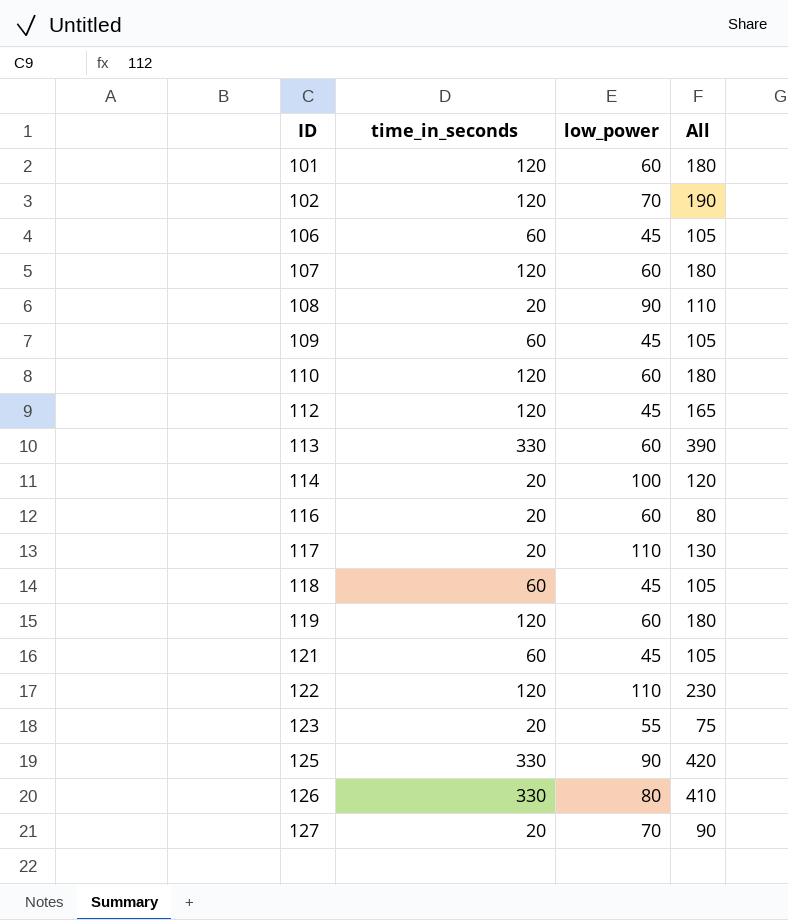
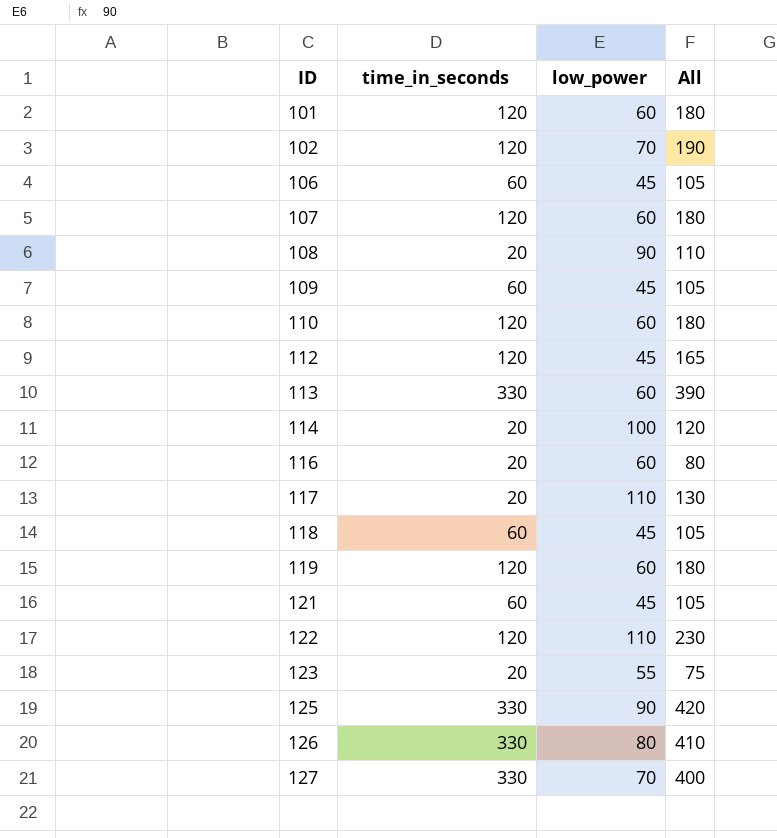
127 | time_in_seconds: 20 -> 330
127 | All: 90 -> 400

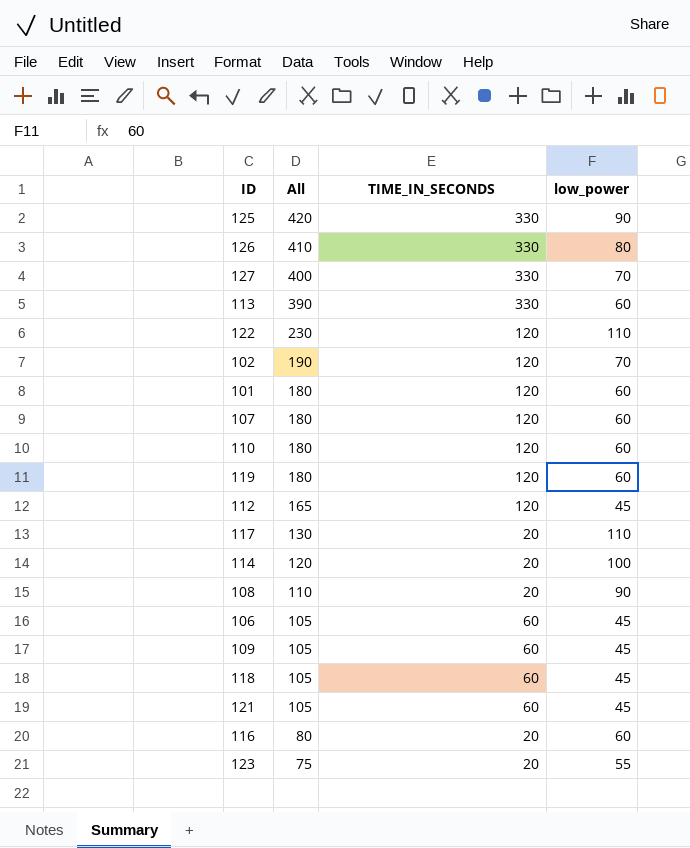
row order: ID ascending -> All descending
column All | position: 4 -> 2
column name: time_in_seconds -> TIME_IN_SECONDS

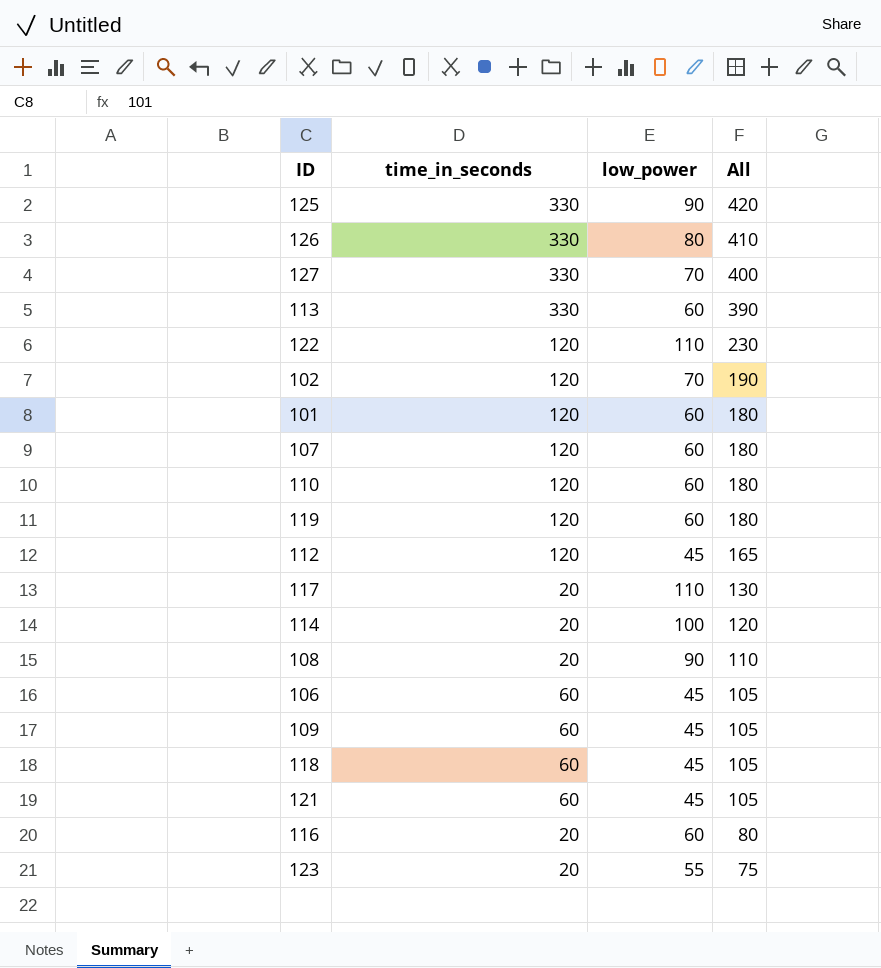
column name: TIME_IN_SECONDS -> time_in_seconds
column All | position: 2 -> 4

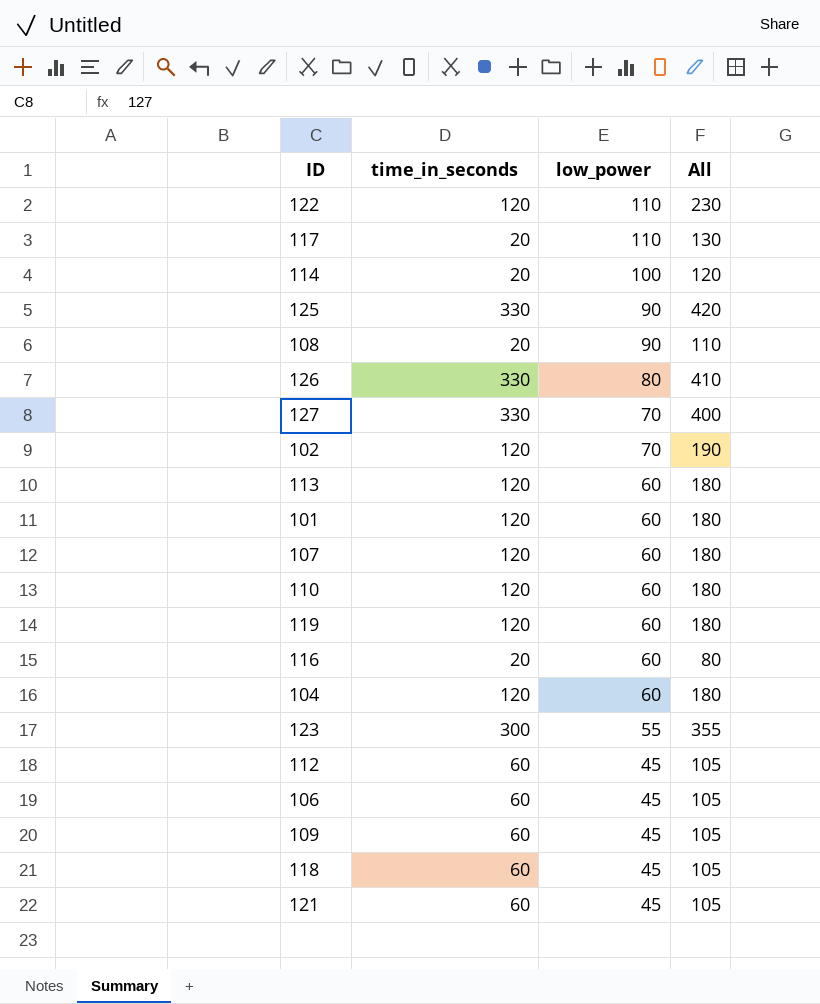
row order: All descending -> low_power descending
113 | time_in_seconds: 330 -> 120
113 | All: 390 -> 180
row 104: none -> 120 | 60 | 180
123 | time_in_seconds: 20 -> 300
123 | All: 75 -> 355
112 | time_in_seconds: 120 -> 60
112 | All: 165 -> 105

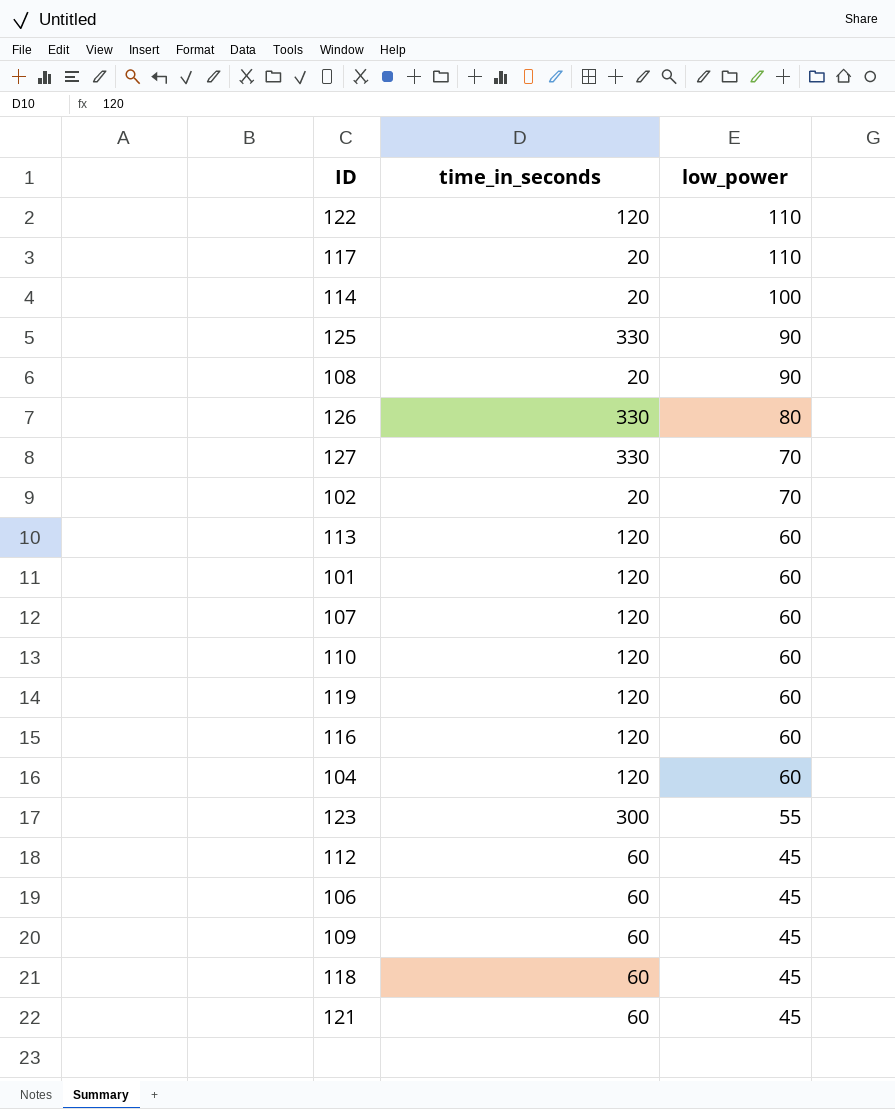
column All | formula: [time_in_seconds] + [low_power] -> none
102 | time_in_seconds: 120 -> 20
116 | time_in_seconds: 20 -> 120

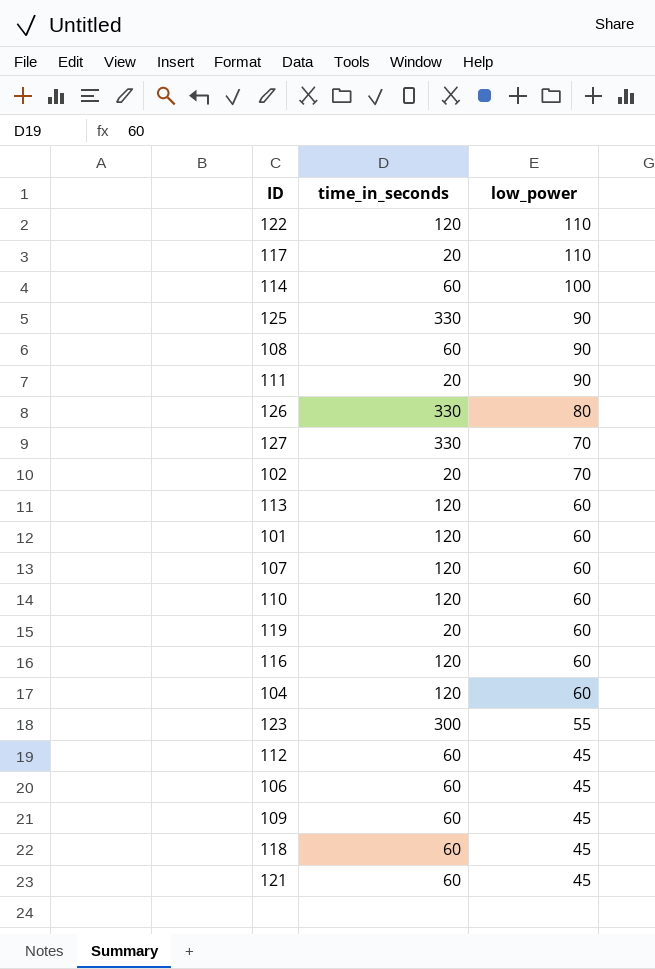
114 | time_in_seconds: 20 -> 60
108 | time_in_seconds: 20 -> 60
row 111: none -> 20 | 90
119 | time_in_seconds: 120 -> 20

